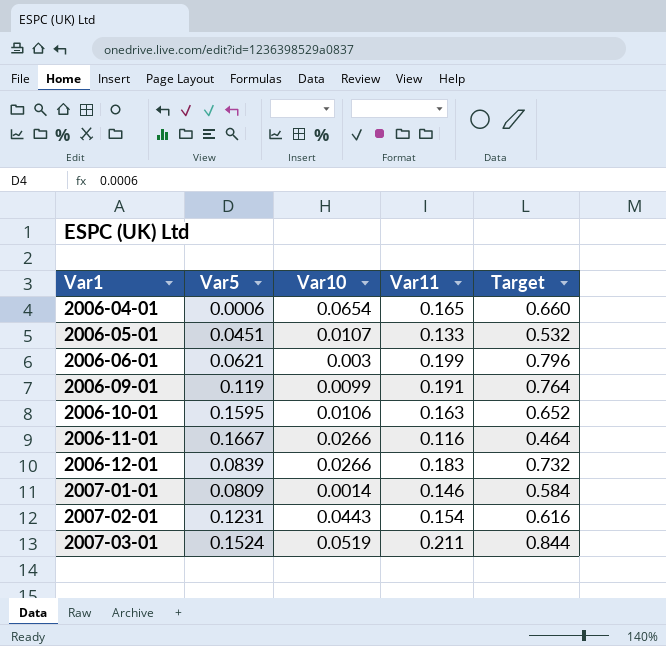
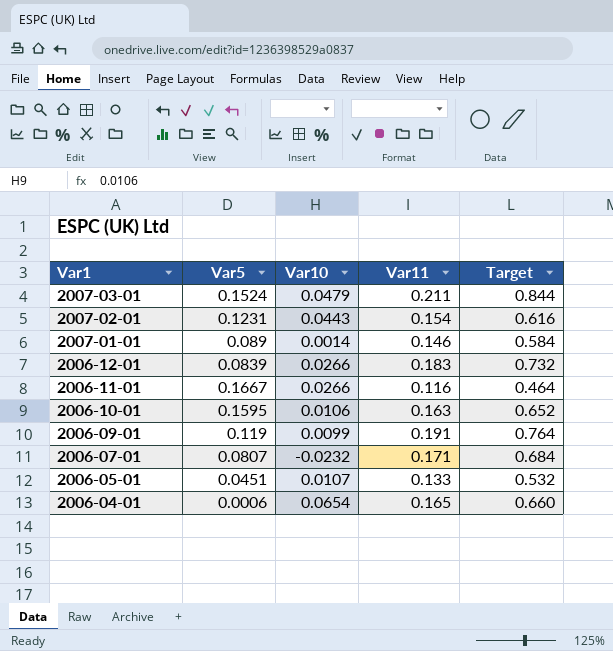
row order: Var1 ascending -> Var1 descending
row 2006-06-01: 0.0621 | 0.003 | 0.199 | 0.796 -> none
2007-03-01 | Var10: 0.0519 -> 0.0479
2007-01-01 | Var5: 0.0809 -> 0.089
row 2006-07-01: none -> 0.0807 | -0.0232 | 0.171 | 0.684

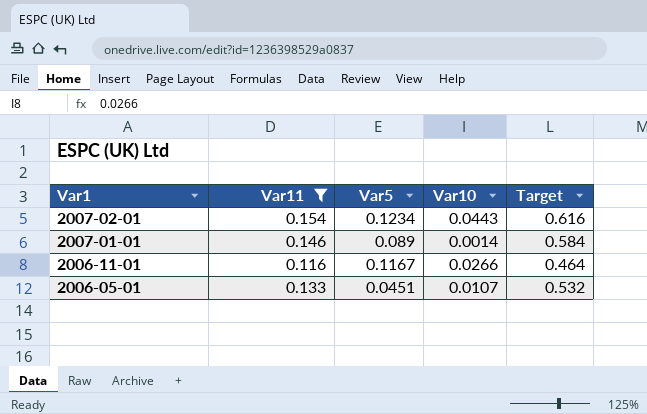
filter: none -> Var11 <= 0.154
column Var11 | position: 4 -> 2
2007-02-01 | Var5: 0.1231 -> 0.1234
2006-11-01 | Var5: 0.1667 -> 0.1167

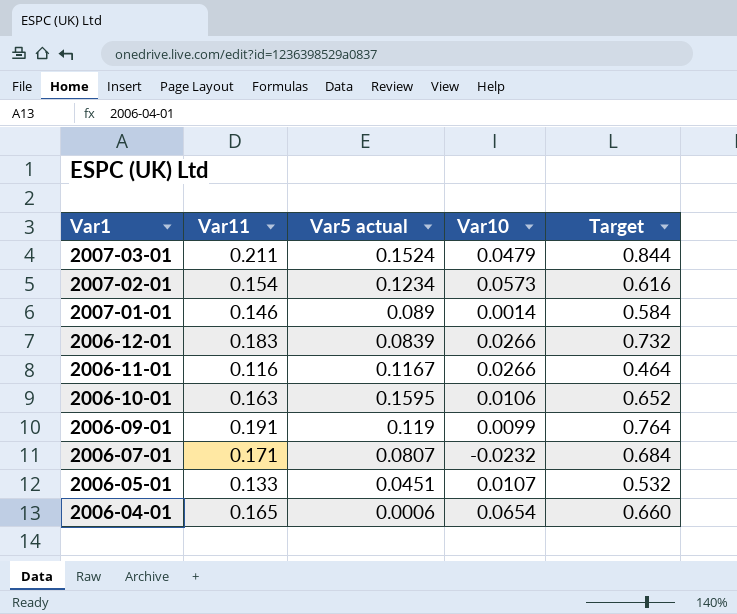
filter: Var11 <= 0.154 -> none
column name: Var5 -> Var5 actual
2007-02-01 | Var10: 0.0443 -> 0.0573

